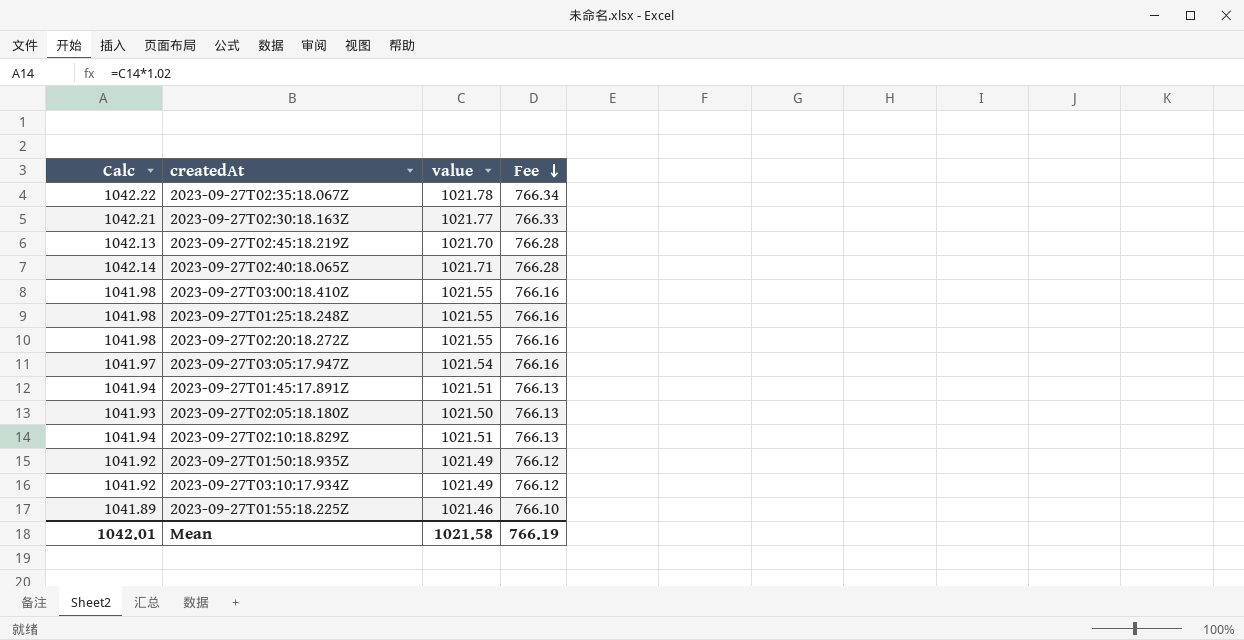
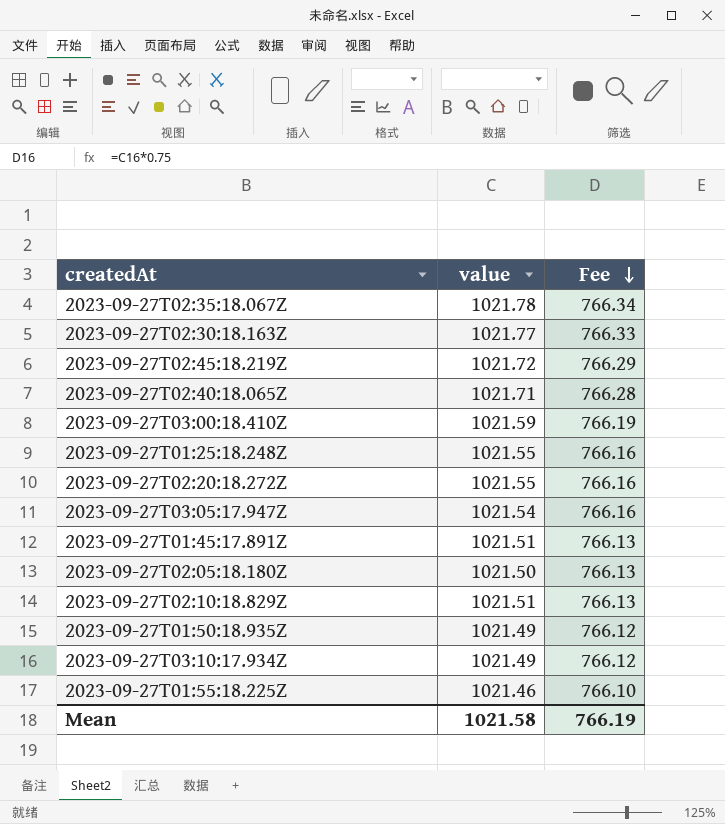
column Calc | formula: [value] * 1.02 -> none
2023-09-27T02:45:18.219Z | value: 1021.70 -> 1021.72
2023-09-27T02:45:18.219Z | Fee: 766.28 -> 766.29
2023-09-27T03:00:18.410Z | value: 1021.55 -> 1021.59
2023-09-27T03:00:18.410Z | Fee: 766.16 -> 766.19

